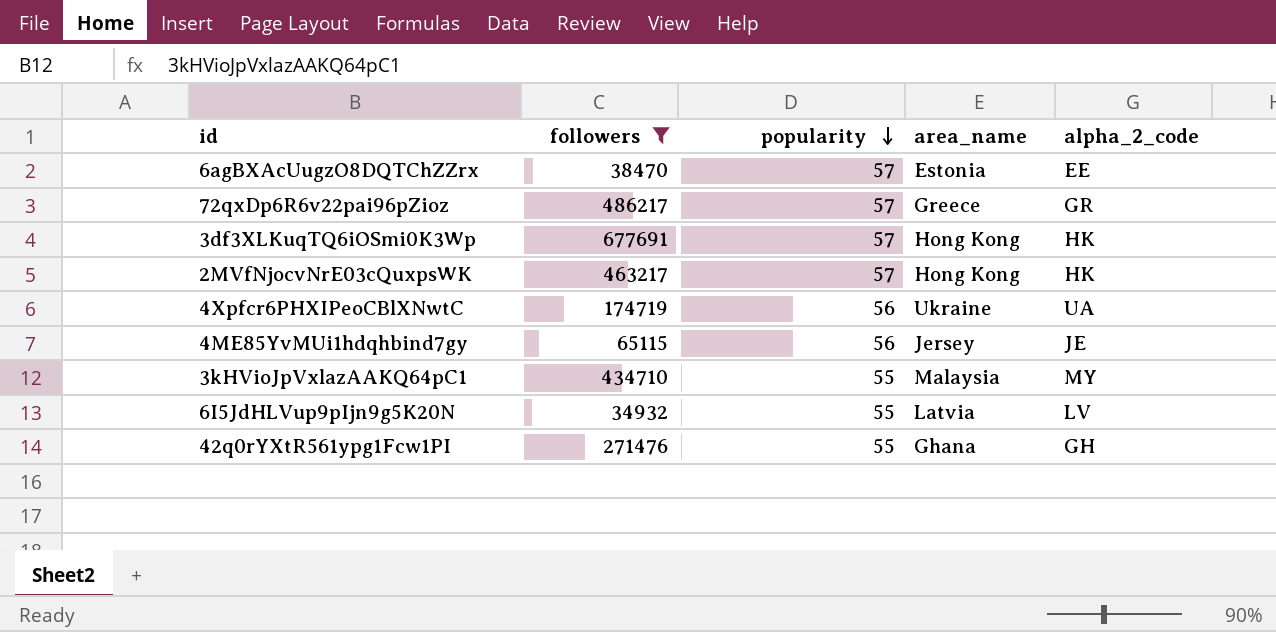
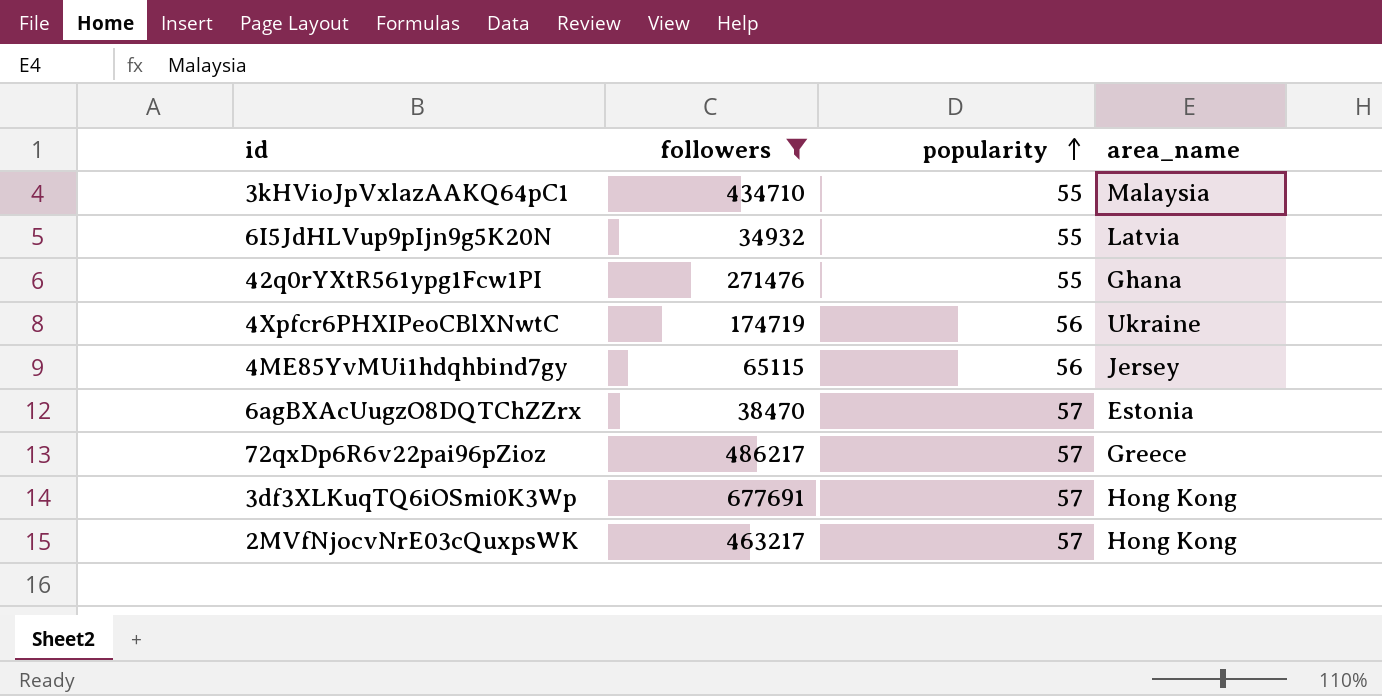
row order: popularity descending -> popularity ascending
column alpha_2_code | position: 5 -> none

